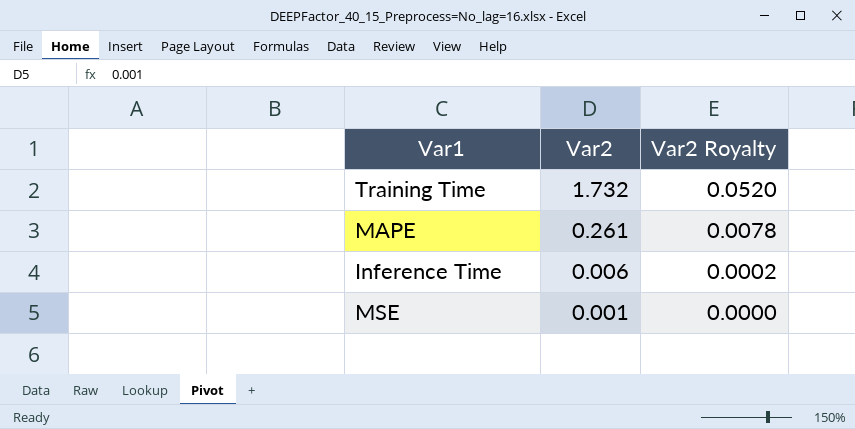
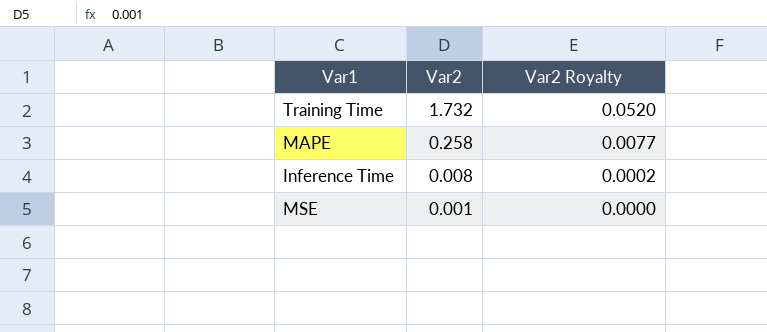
MAPE | Var2: 0.261 -> 0.258
MAPE | Var2 Royalty: 0.0078 -> 0.0077
Inference Time | Var2: 0.006 -> 0.008

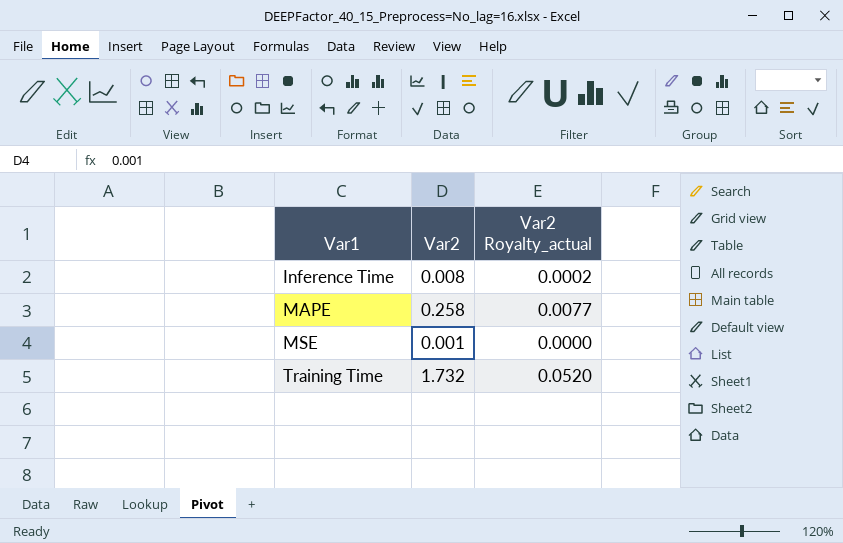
row order: Var2 descending -> Var1 ascending
column name: Var2 Royalty -> Var2 Royalty_actual

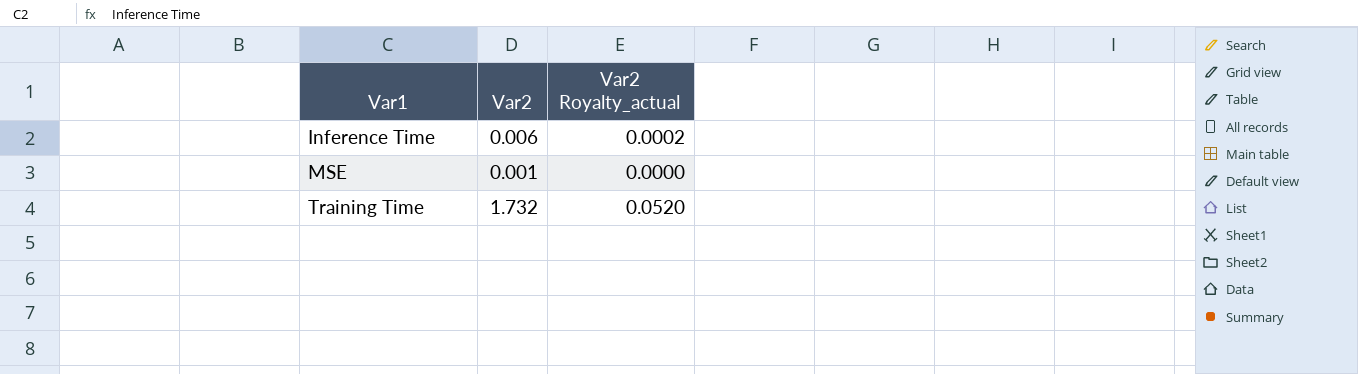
row MAPE: 0.258 | 0.0077 -> none
Inference Time | Var2: 0.008 -> 0.006

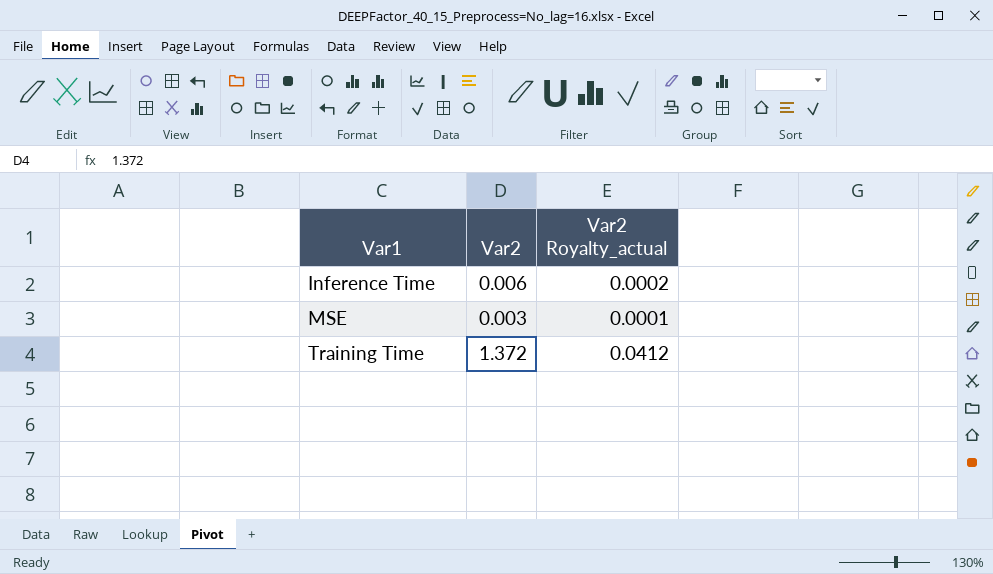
MSE | Var2: 0.001 -> 0.003
MSE | Var2 Royalty_actual: 0.0000 -> 0.0001
Training Time | Var2: 1.732 -> 1.372
Training Time | Var2 Royalty_actual: 0.0520 -> 0.0412

